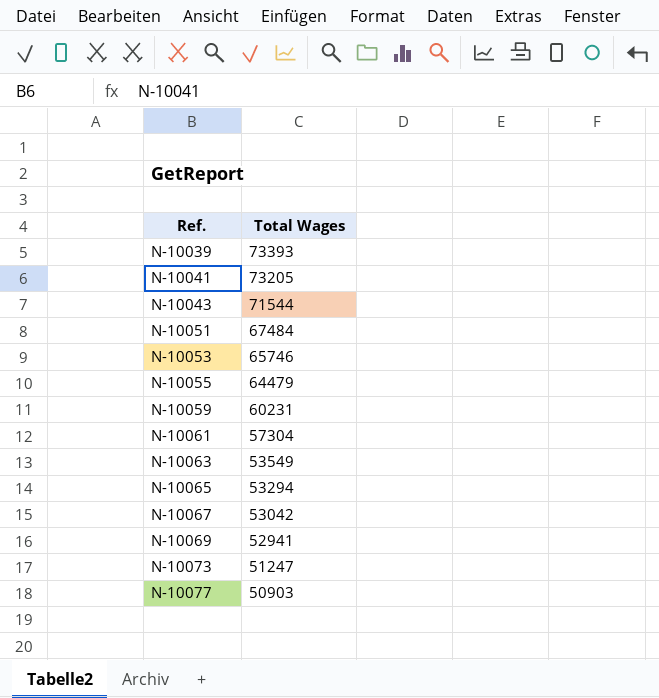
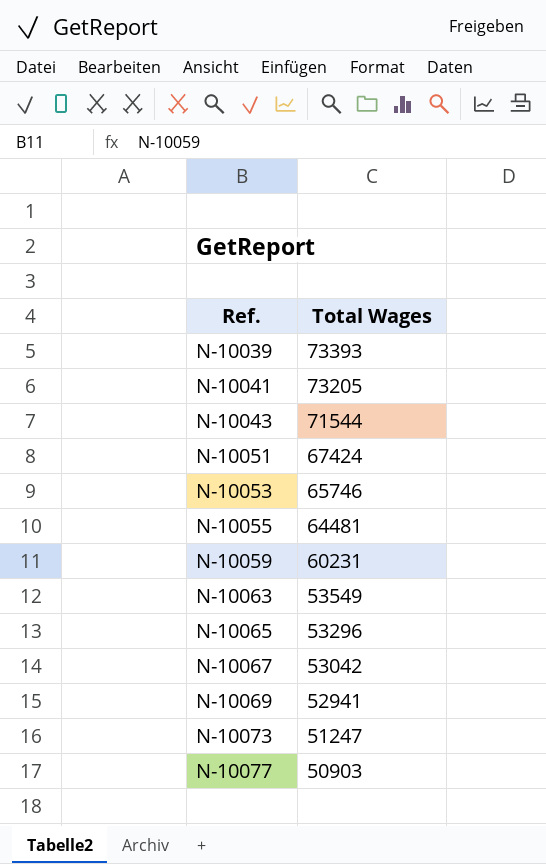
row N-10061: 57304 -> none
N-10051 | Total Wages: 67484 -> 67424
N-10055 | Total Wages: 64479 -> 64481
N-10065 | Total Wages: 53294 -> 53296

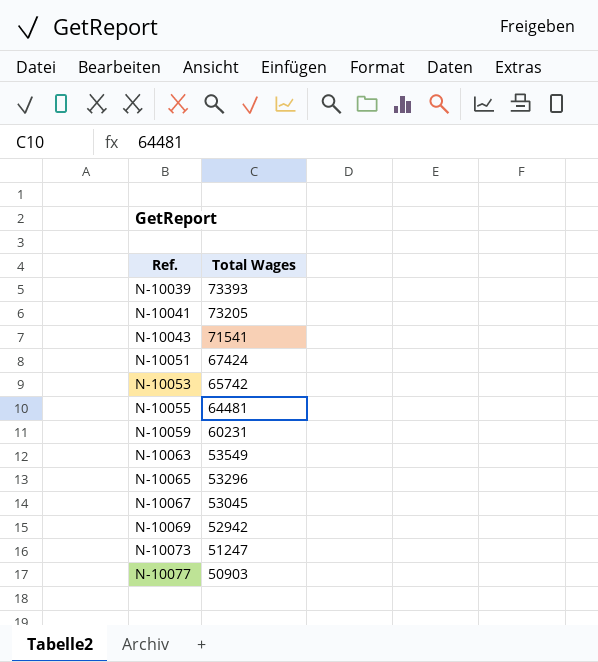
N-10043 | Total Wages: 71544 -> 71541
N-10053 | Total Wages: 65746 -> 65742
N-10067 | Total Wages: 53042 -> 53045
N-10069 | Total Wages: 52941 -> 52942

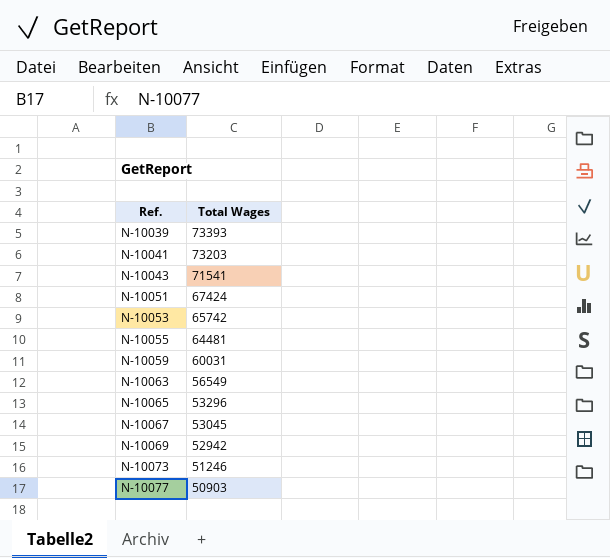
N-10041 | Total Wages: 73205 -> 73203
N-10059 | Total Wages: 60231 -> 60031
N-10063 | Total Wages: 53549 -> 56549
N-10073 | Total Wages: 51247 -> 51246

